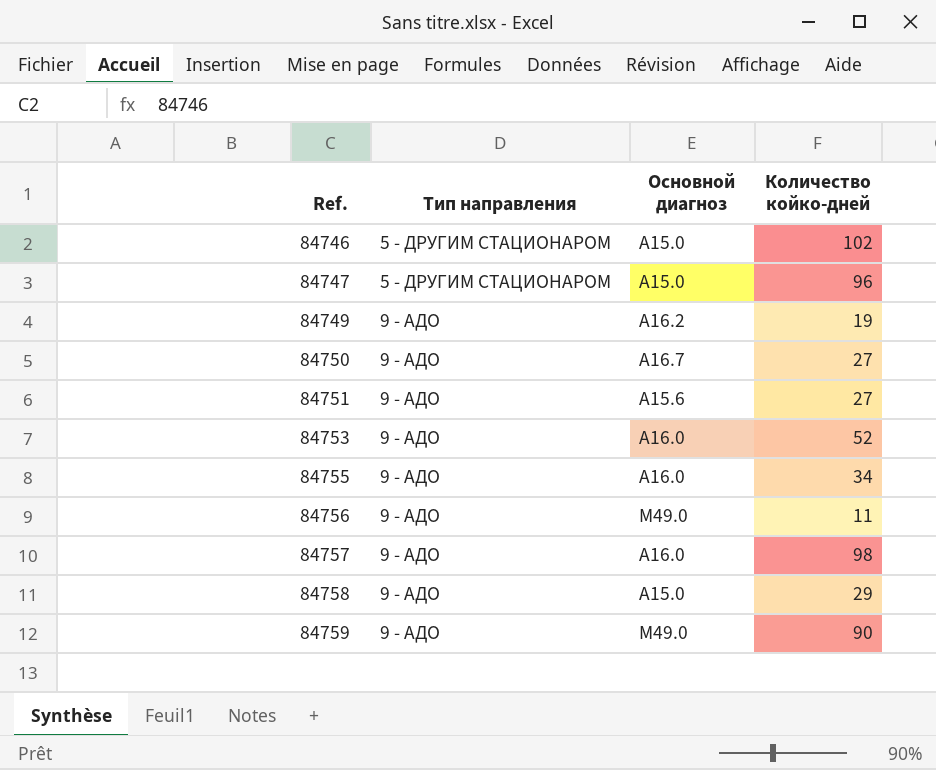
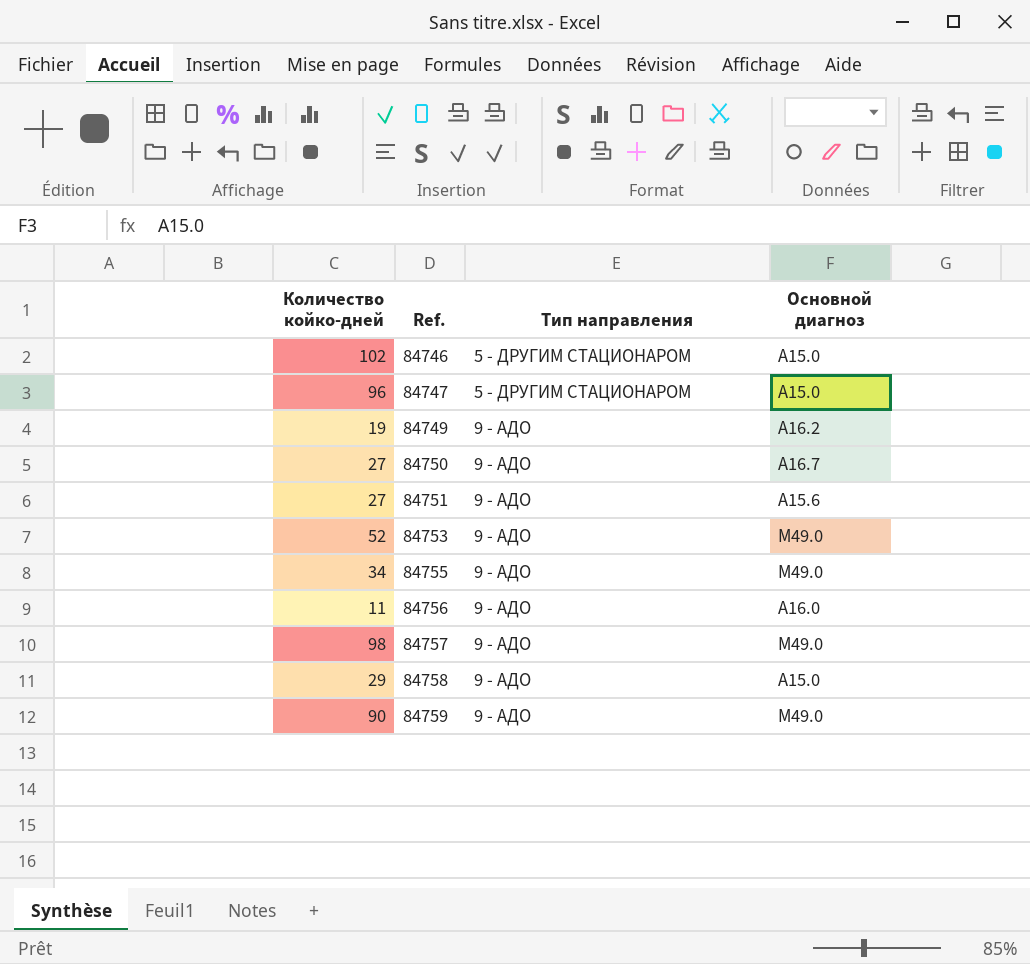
column Количество койко-дней | position: 4 -> 1
84753 | Основной диагноз: A16.0 -> M49.0
84755 | Основной диагноз: A16.0 -> M49.0
84756 | Основной диагноз: M49.0 -> A16.0
84757 | Основной диагноз: A16.0 -> M49.0

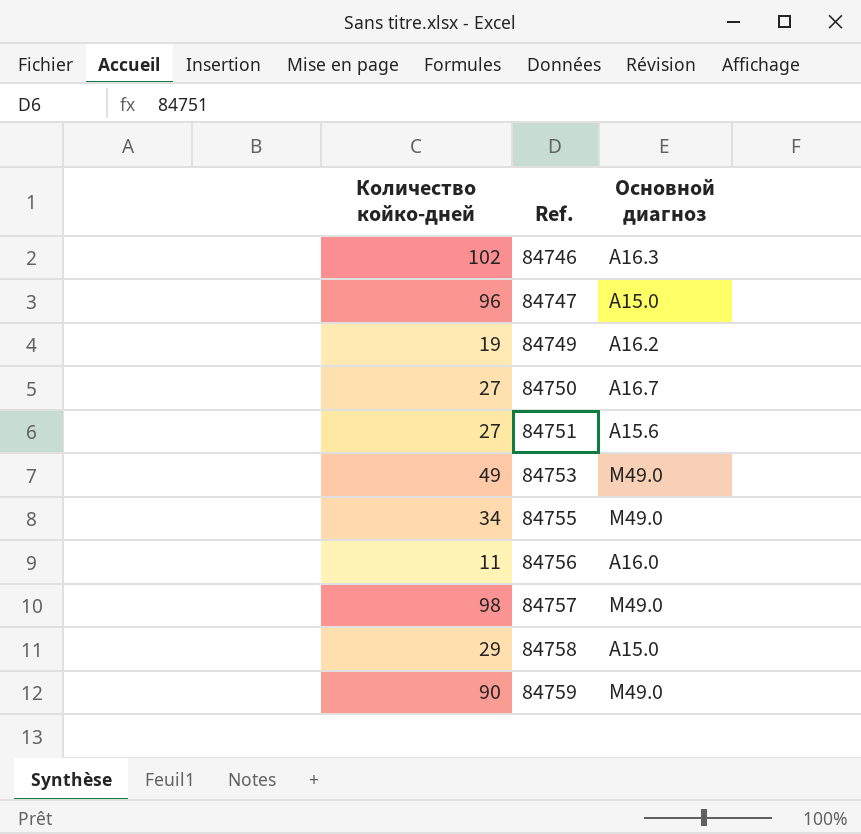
column Тип направления | position: 3 -> none
84746 | Основной диагноз: A15.0 -> A16.3
84753 | Количество койко-дней: 52 -> 49

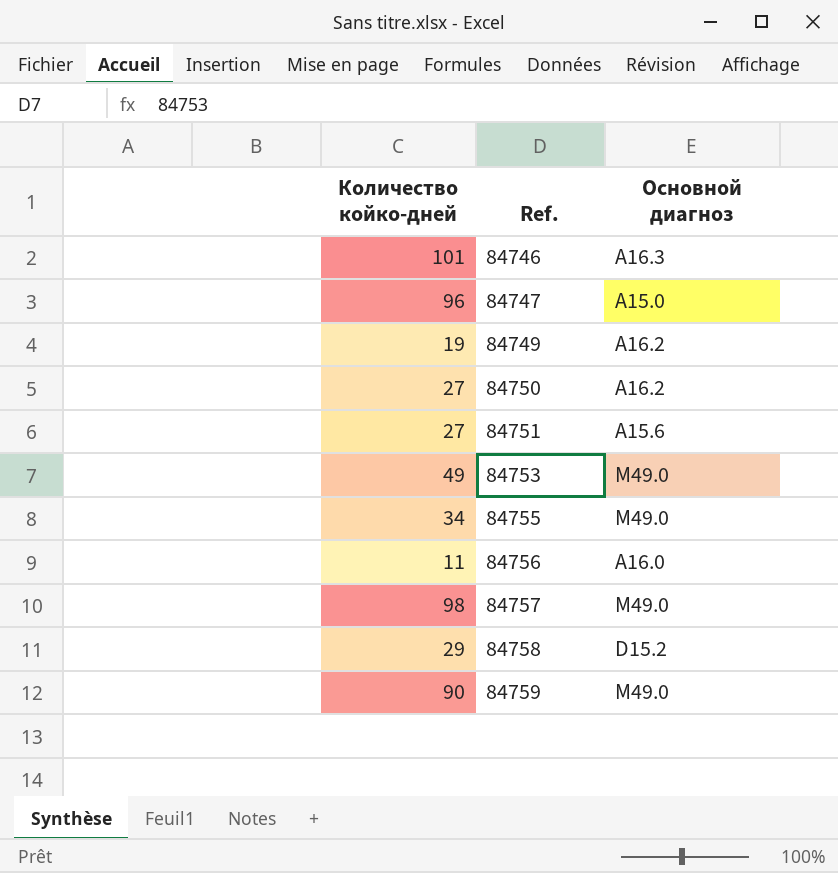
84746 | Количество койко-дней: 102 -> 101
84750 | Основной диагноз: A16.7 -> A16.2
84758 | Основной диагноз: A15.0 -> D15.2

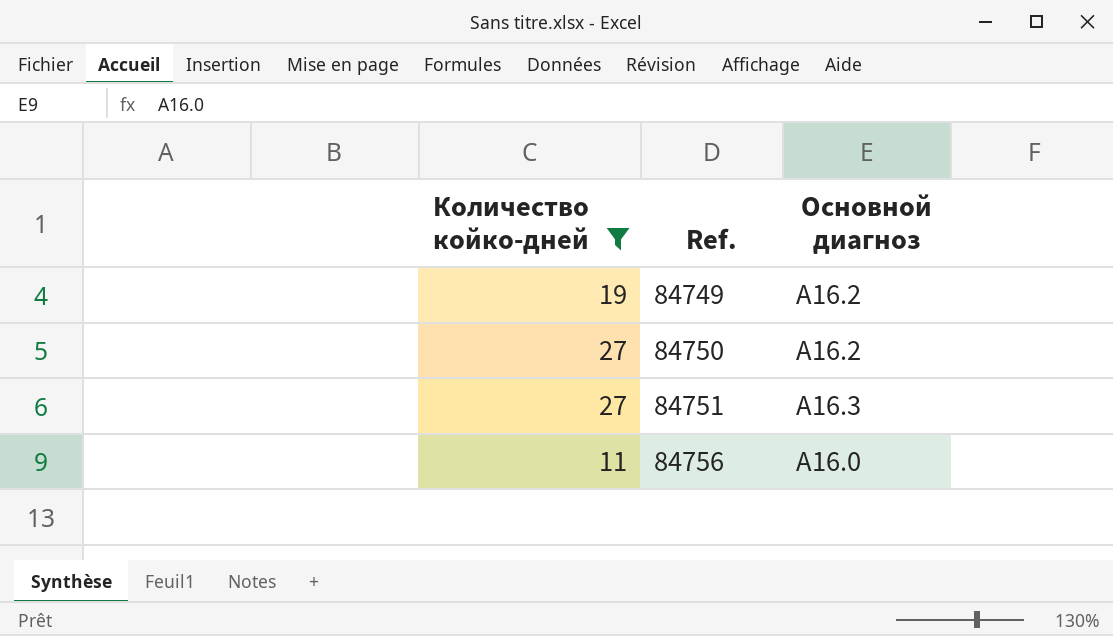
filter: none -> Количество койко-дней <= 27
84751 | Основной диагноз: A15.6 -> A16.3

